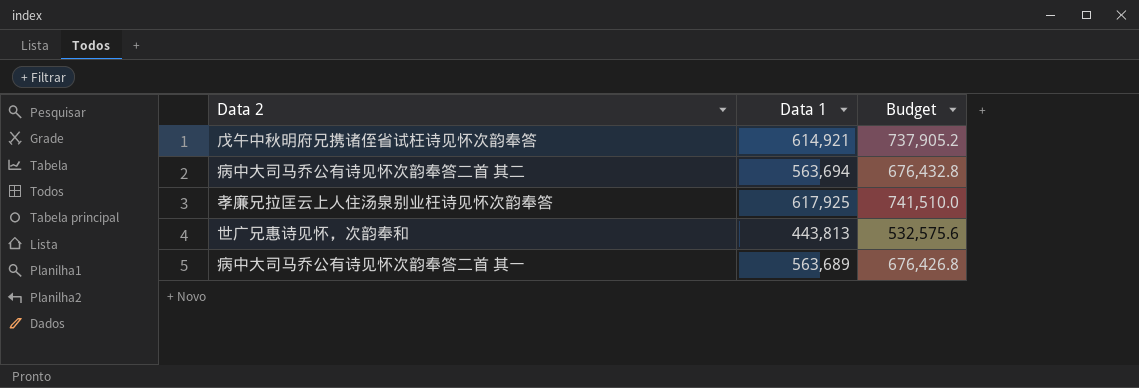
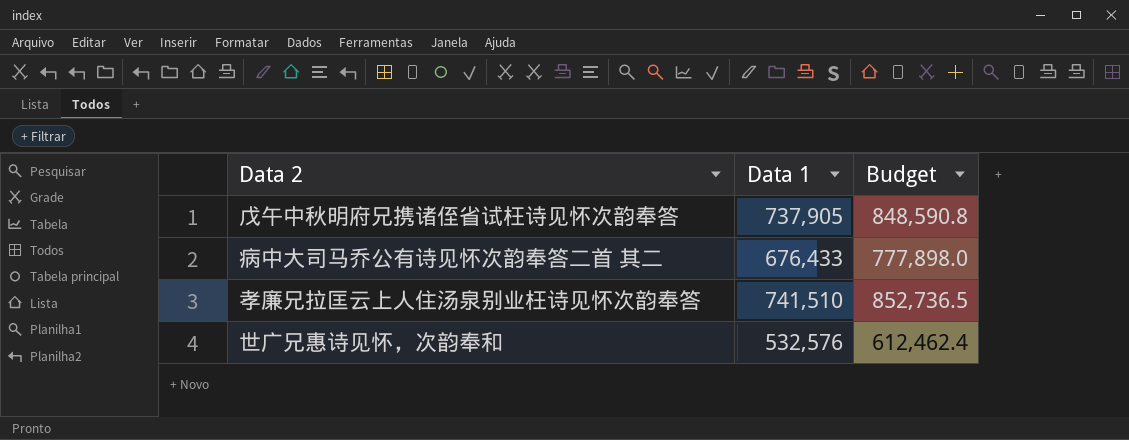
column Budget | formula: [Data 1] * 1.2 -> [Data 1] * 1.15
row 病中大司马乔公有诗见怀次韵奉答二首 其一: 563,689 | 676,426.8 -> none
戊午中秋明府兄携诸侄省试枉诗见怀次韵奉答 | Data 1: 614,921 -> 737,905
病中大司马乔公有诗见怀次韵奉答二首 其二 | Data 1: 563,694 -> 676,433
孝廉兄拉匡云上人住汤泉别业枉诗见怀次韵奉答 | Data 1: 617,925 -> 741,510
世广兄惠诗见怀，次韵奉和 | Data 1: 443,813 -> 532,576

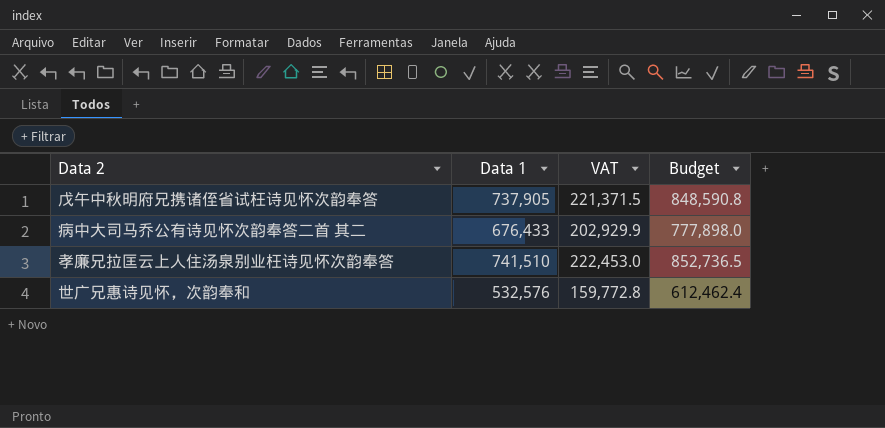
column VAT | formula: none -> [Data 1] * 0.3

